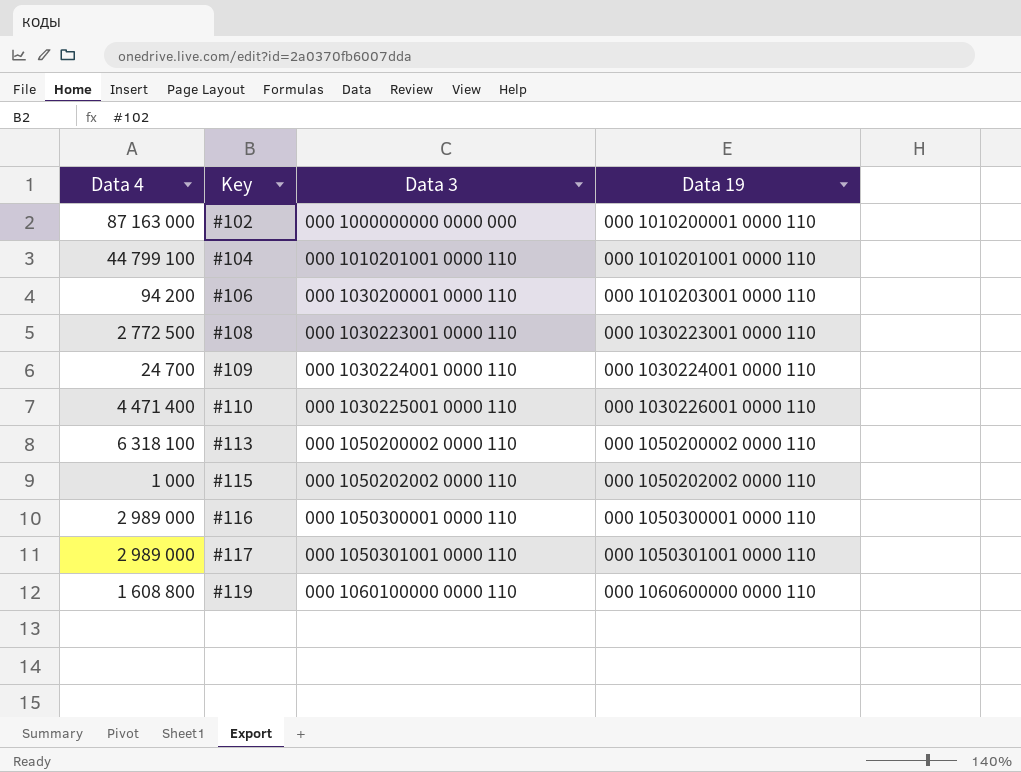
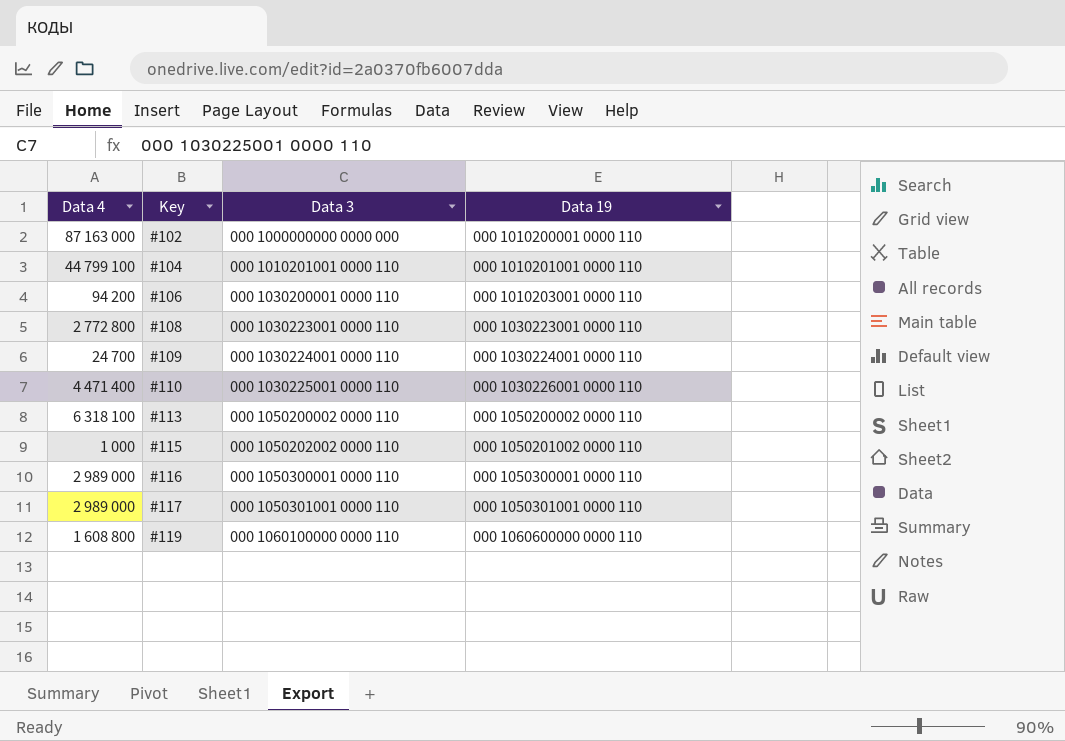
#108 | Data 4: 2 772 500 -> 2 772 800
#115 | Data 19: 000 1050202002 0000 110 -> 000 1050201002 0000 110

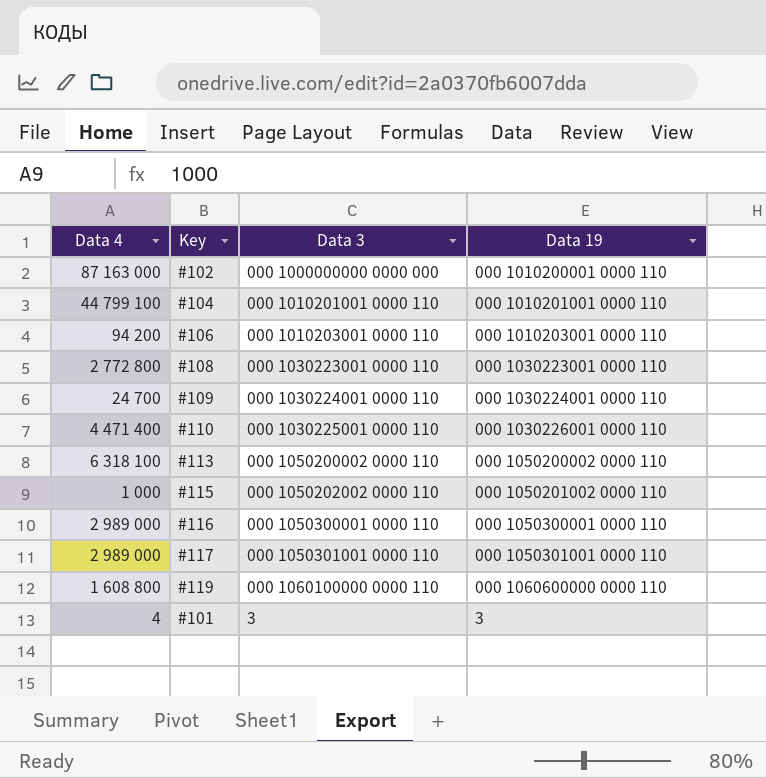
#106 | Data 3: 000 1030200001 0000 110 -> 000 1010203001 0000 110
row #101: none -> 4 | 3 | 3

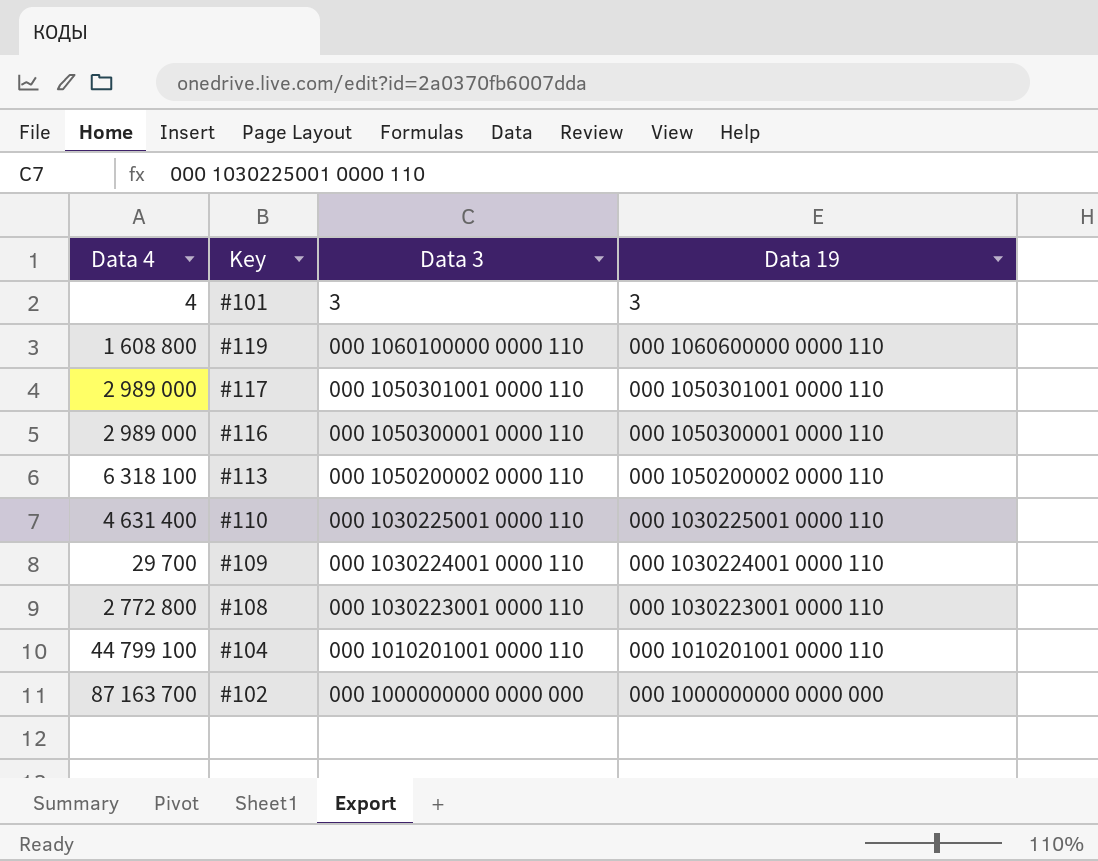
row order: Data 3 ascending -> Data 3 descending
row #106: 94 200 | 000 1010203001 0000 110 | 000 1010203001 0000 110 -> none
row #115: 1 000 | 000 1050202002 0000 110 | 000 1050201002 0000 110 -> none
#110 | Data 4: 4 471 400 -> 4 631 400
#110 | Data 19: 000 1030226001 0000 110 -> 000 1030225001 0000 110
#109 | Data 4: 24 700 -> 29 700
#102 | Data 4: 87 163 000 -> 87 163 700
#102 | Data 19: 000 1010200001 0000 110 -> 000 1000000000 0000 000

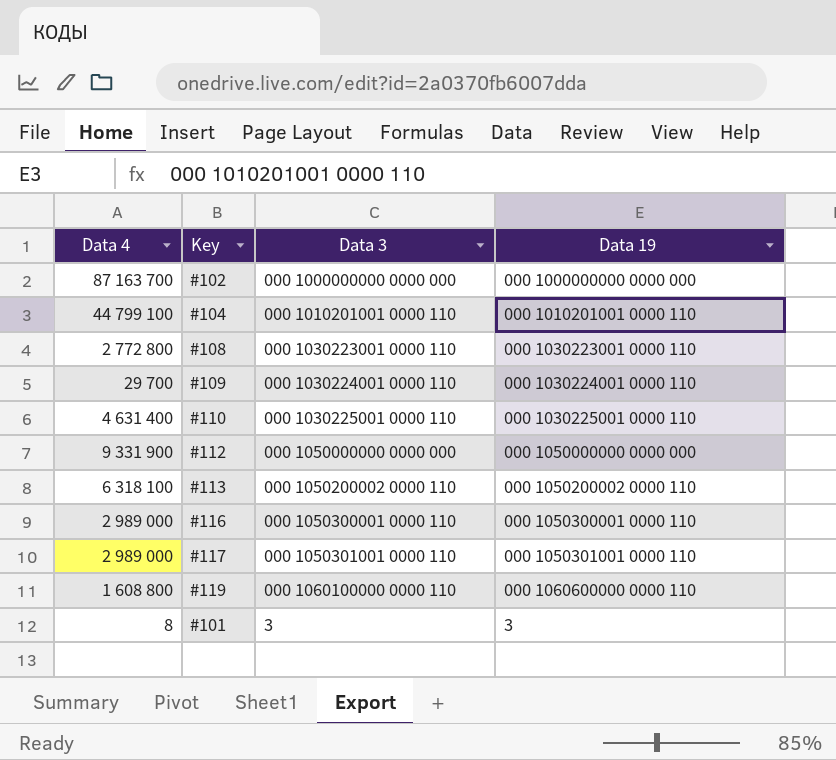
row order: Data 3 descending -> Data 3 ascending
row #112: none -> 9 331 900 | 000 1050000000 0000 000 | 000 1050000000 0000 000
#101 | Data 4: 4 -> 8

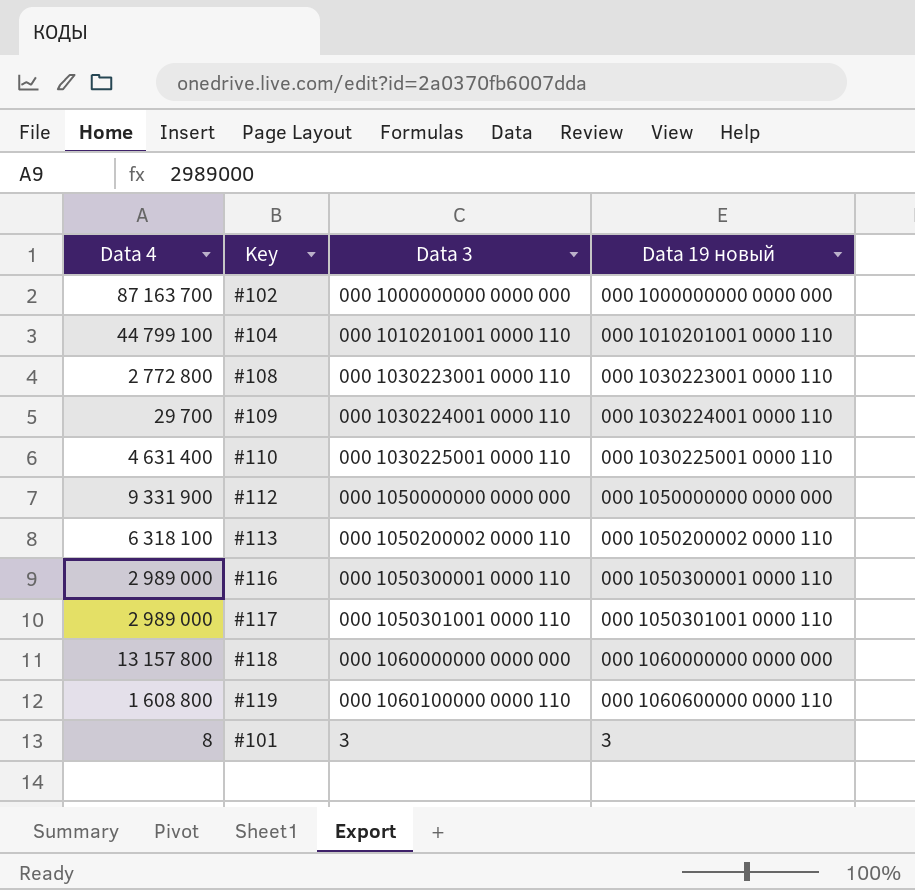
column name: Data 19 -> Data 19 новый
row #118: none -> 13 157 800 | 000 1060000000 0000 000 | 000 1060000000 0000 000

